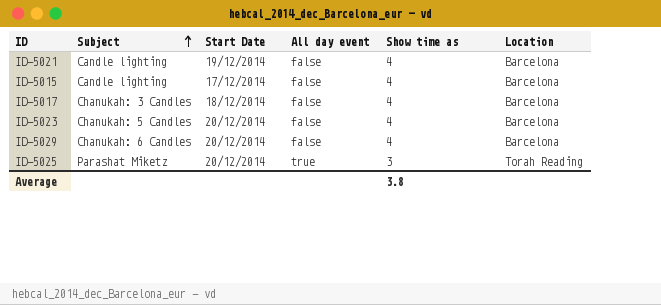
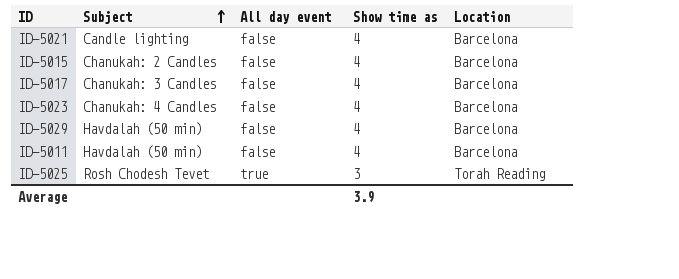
column Start Date | position: 3 -> none
ID-5015 | Subject: Candle lighting -> Chanukah: 2 Candles
ID-5023 | Subject: Chanukah: 5 Candles -> Chanukah: 4 Candles
ID-5029 | Subject: Chanukah: 6 Candles -> Havdalah (50 min)
row ID-5011: none -> Havdalah (50 min) | false | 4 | Barcelona
ID-5025 | Subject: Parashat Miketz -> Rosh Chodesh Tevet
Average | Show time as: 3.8 -> 3.9

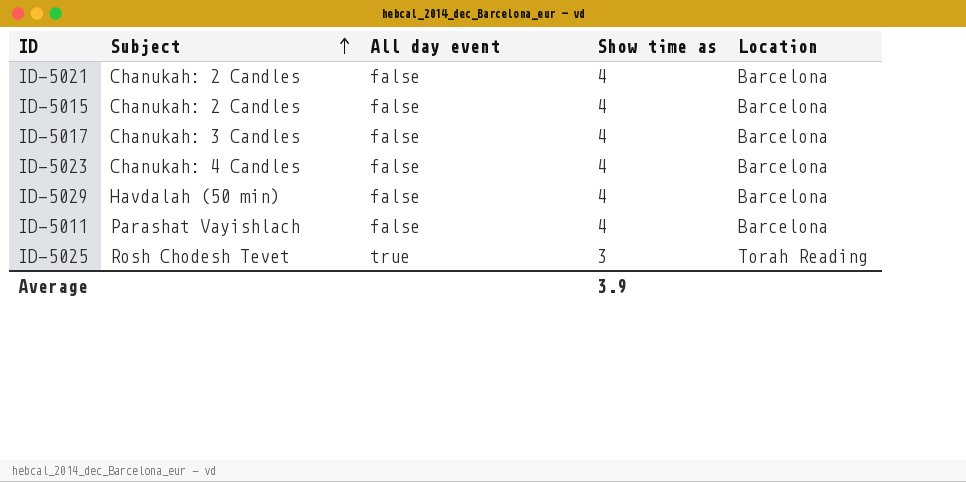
ID-5021 | Subject: Candle lighting -> Chanukah: 2 Candles
ID-5011 | Subject: Havdalah (50 min) -> Parashat Vayishlach

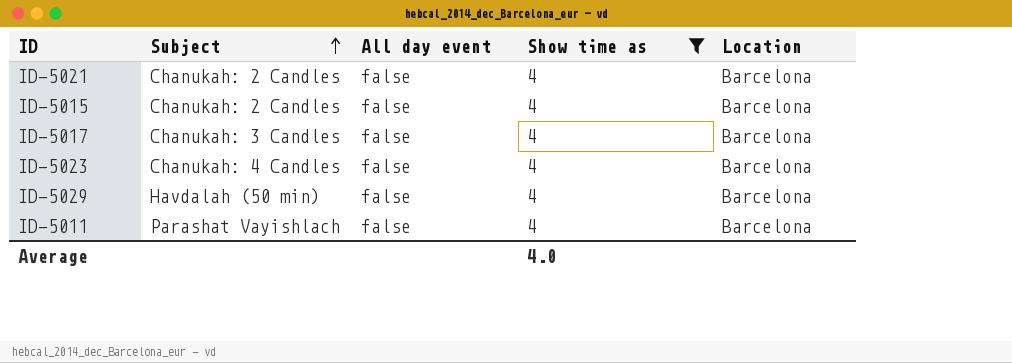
filter: none -> Show time as = 4
Average | Show time as: 3.9 -> 4.0

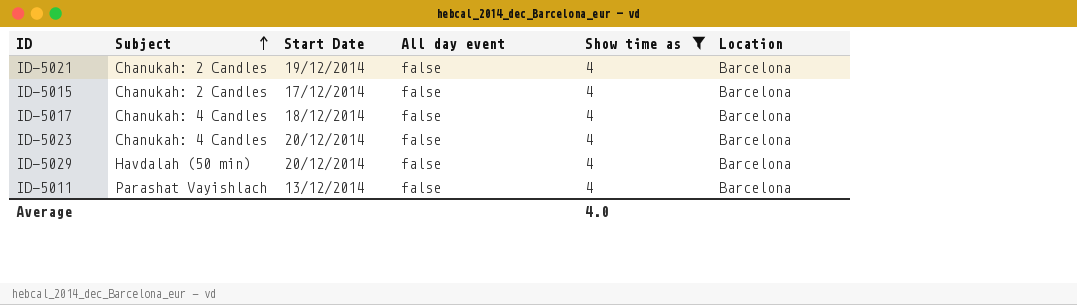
column Start Date | position: none -> 3
ID-5017 | Subject: Chanukah: 3 Candles -> Chanukah: 4 Candles

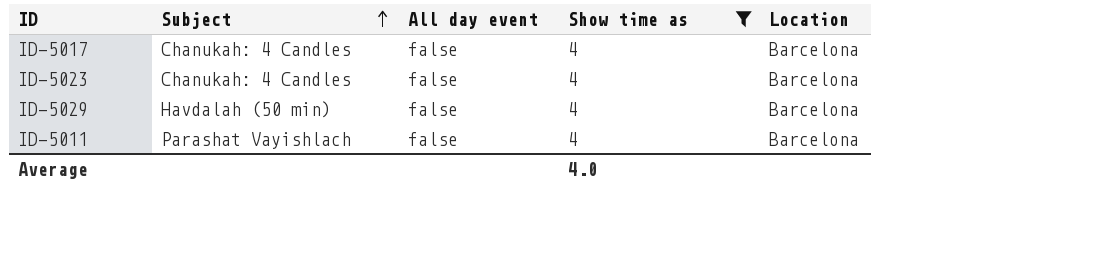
column Start Date | position: 3 -> none
row ID-5021: Chanukah: 2 Candles | 19/12/2014 | false | 4 | Barcelona -> none
row ID-5015: Chanukah: 2 Candles | 17/12/2014 | false | 4 | Barcelona -> none

